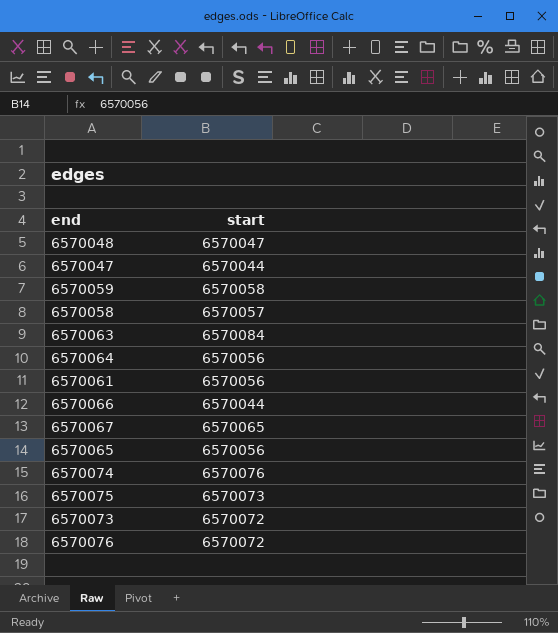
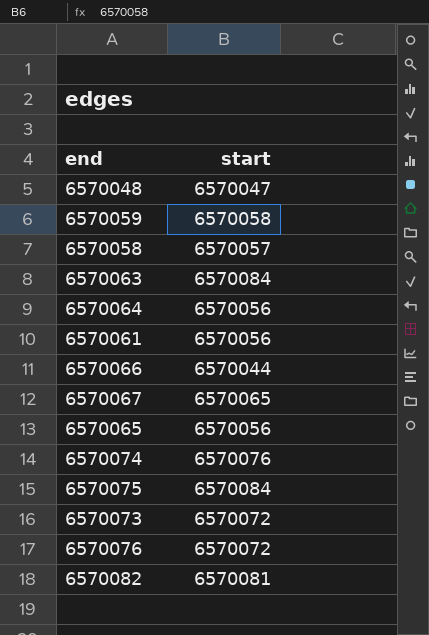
row 6570047: 6570044 -> none
6570075 | start: 6570073 -> 6570084
row 6570082: none -> 6570081

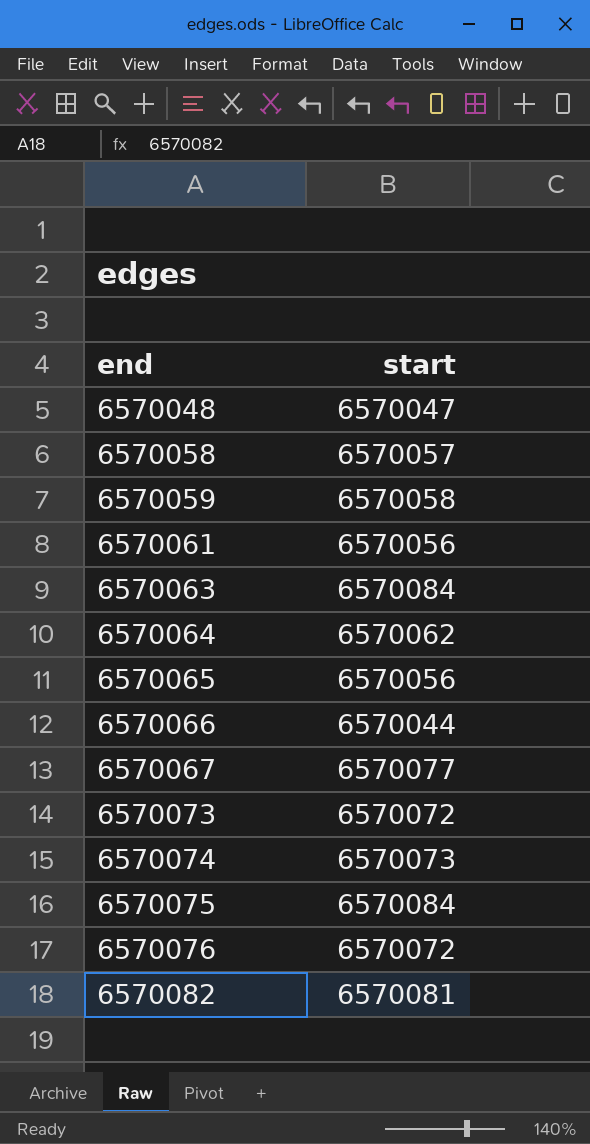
row order: none -> end ascending
6570064 | start: 6570056 -> 6570062
6570067 | start: 6570065 -> 6570077
6570074 | start: 6570076 -> 6570073

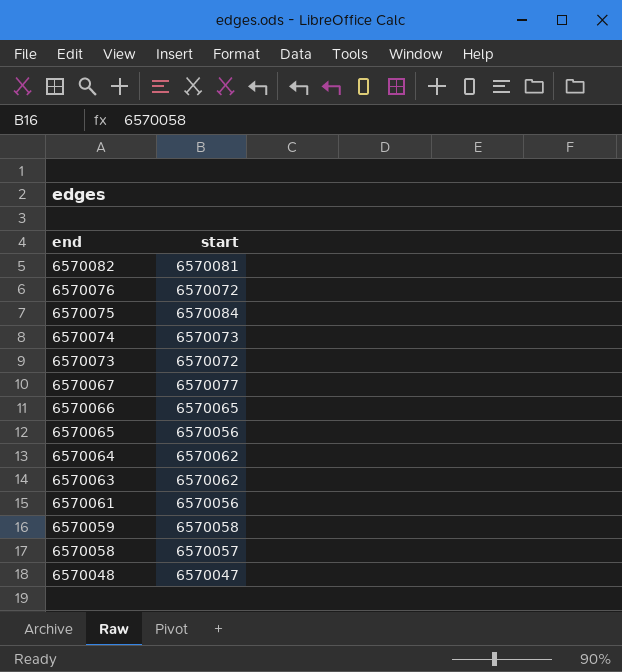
row order: end ascending -> end descending
6570066 | start: 6570044 -> 6570065
6570063 | start: 6570084 -> 6570062

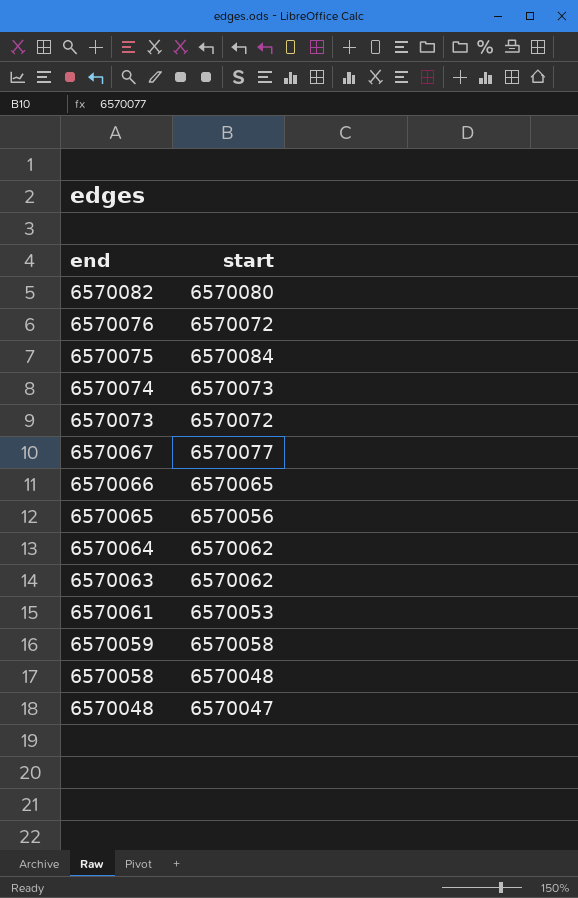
6570082 | start: 6570081 -> 6570080
6570061 | start: 6570056 -> 6570053
6570058 | start: 6570057 -> 6570048

